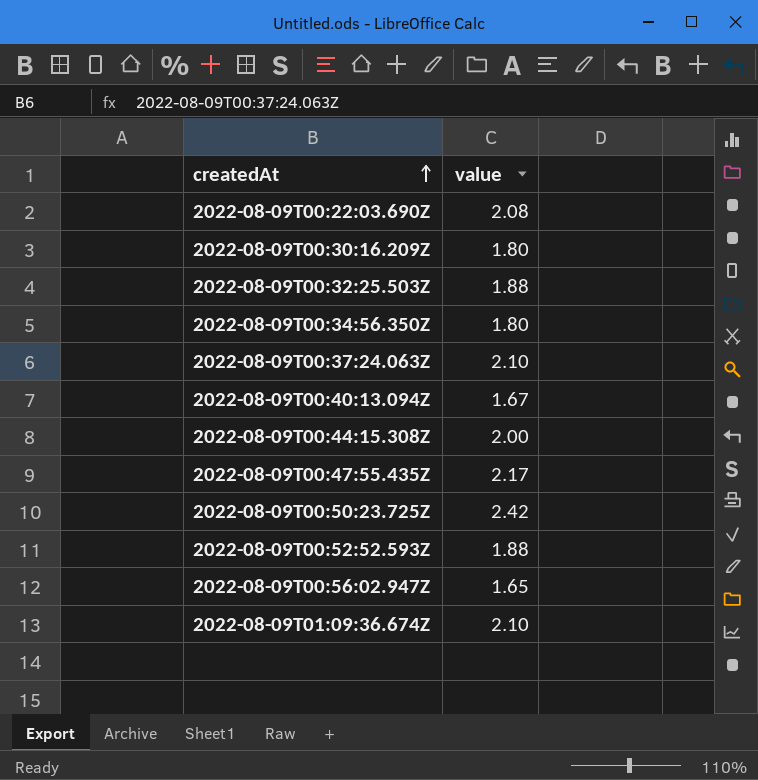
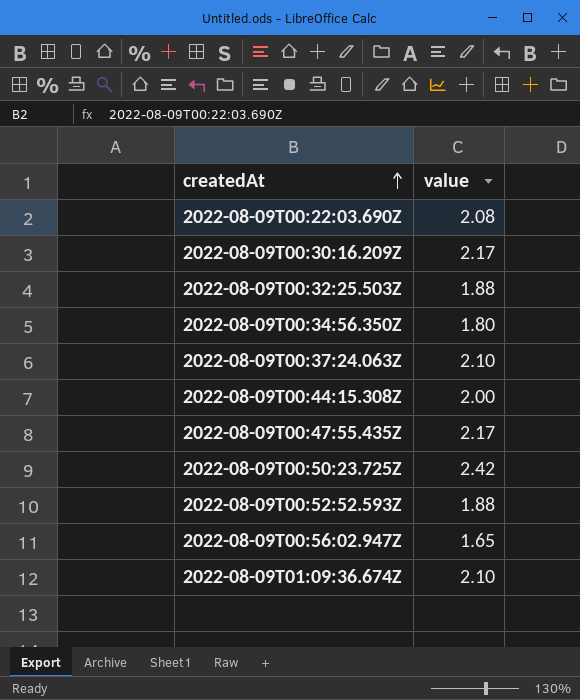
row 2022-08-09T00:40:13.094Z: 1.67 -> none
2022-08-09T00:30:16.209Z | value: 1.80 -> 2.17

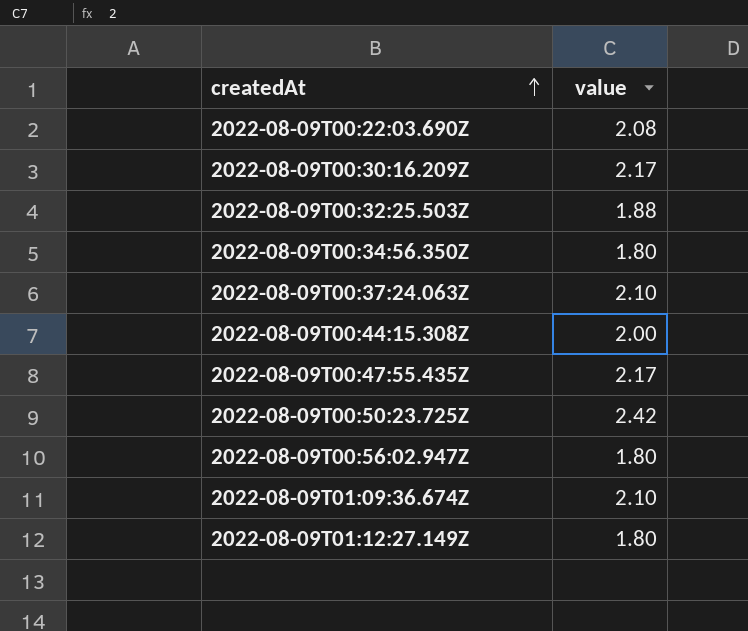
row 2022-08-09T00:52:52.593Z: 1.88 -> none
2022-08-09T00:56:02.947Z | value: 1.65 -> 1.80
row 2022-08-09T01:12:27.149Z: none -> 1.80

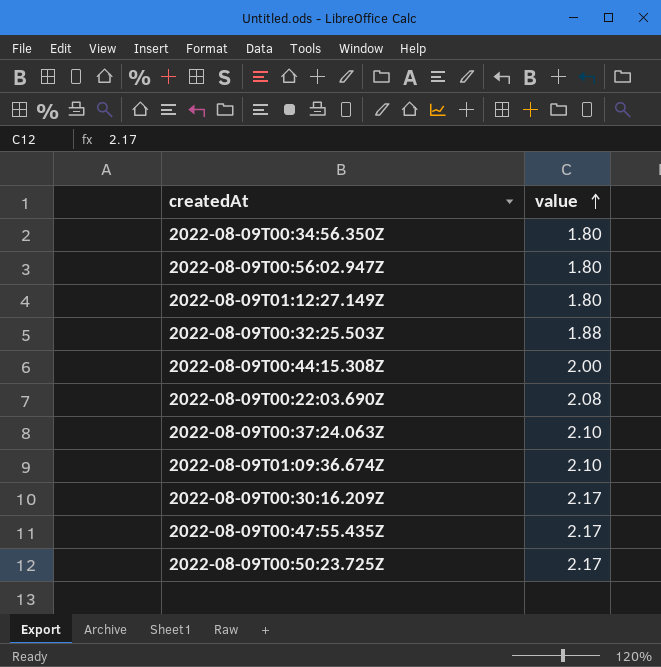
row order: createdAt ascending -> value ascending
2022-08-09T00:50:23.725Z | value: 2.42 -> 2.17

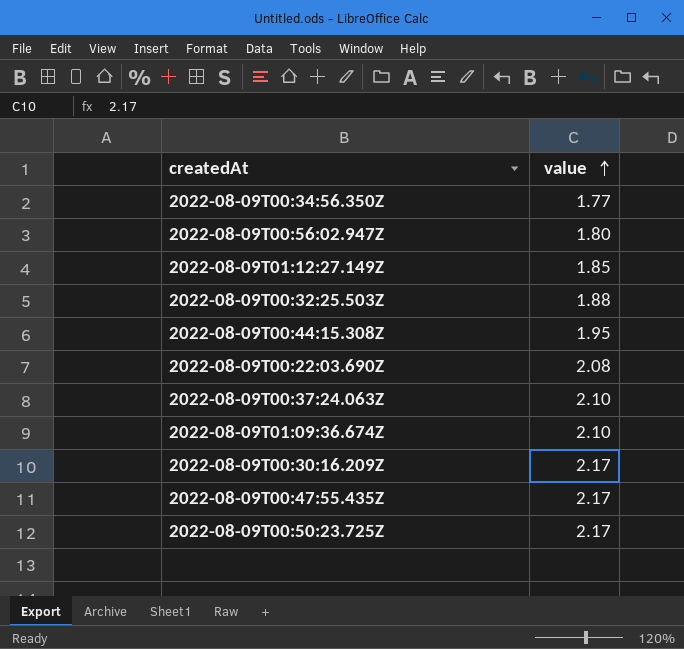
2022-08-09T00:34:56.350Z | value: 1.80 -> 1.77
2022-08-09T01:12:27.149Z | value: 1.80 -> 1.85
2022-08-09T00:44:15.308Z | value: 2.00 -> 1.95

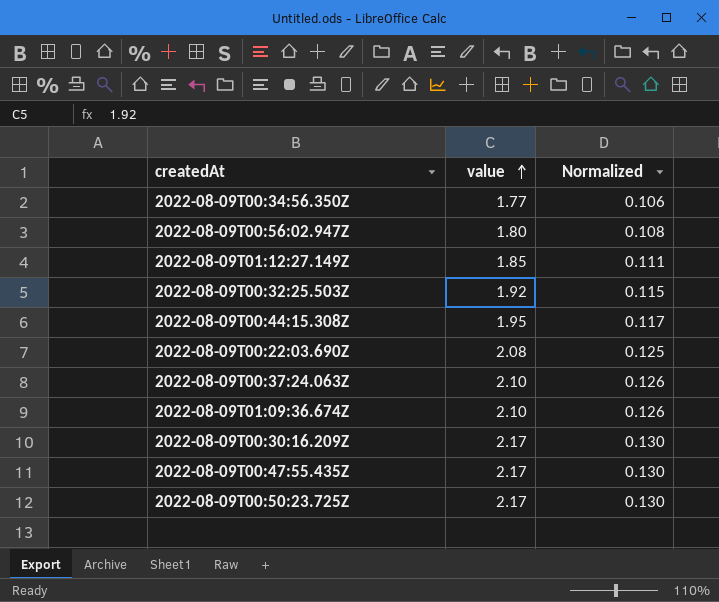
column Normalized | formula: none -> [value] * 0.06
2022-08-09T00:32:25.503Z | value: 1.88 -> 1.92

